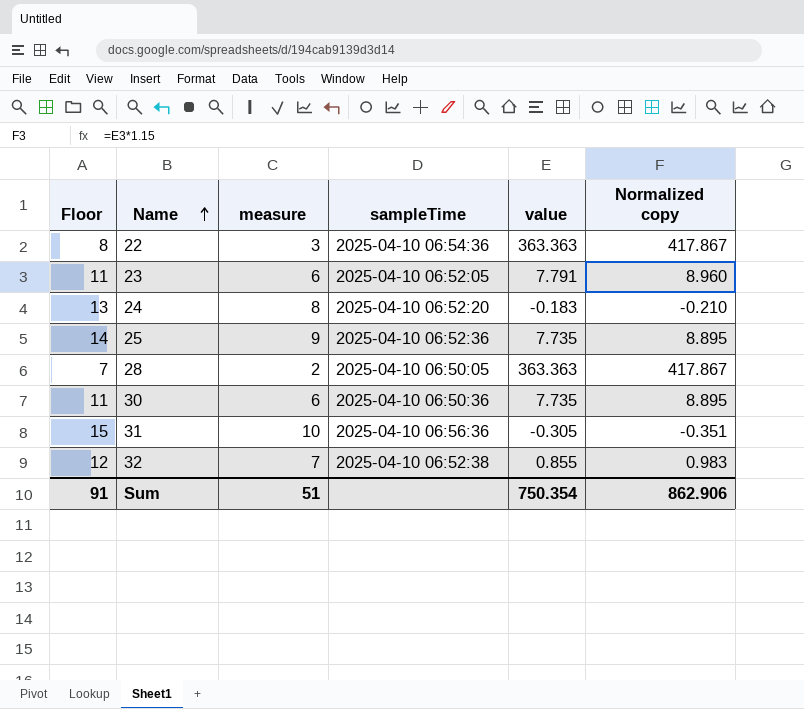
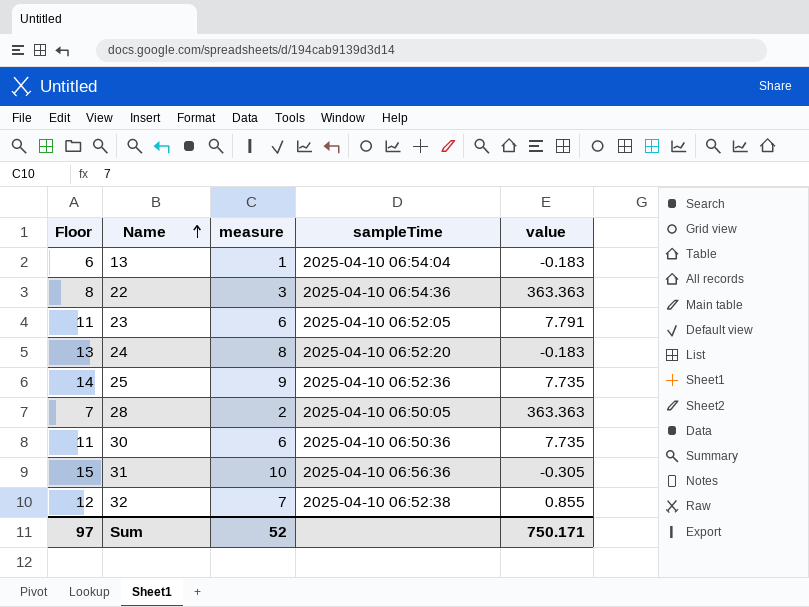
column Normalized copy | formula: [value] * 1.15 -> none
row 13: none -> 6 | 1 | 2025-04-10 06:54:04 | -0.183
Sum | Floor: 91 -> 97
Sum | measure: 51 -> 52
Sum | value: 750.354 -> 750.171

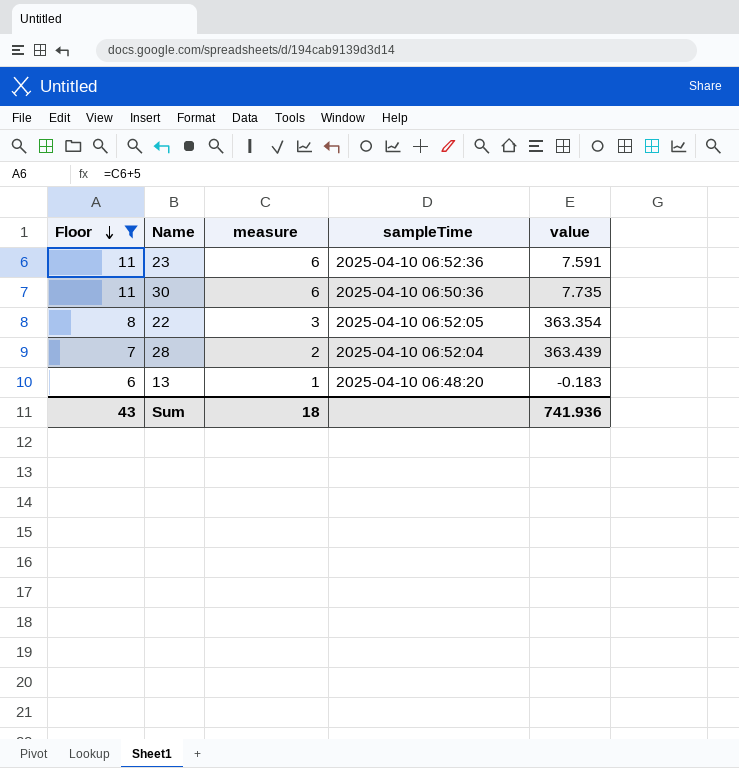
filter: none -> Floor <= 11
row order: Name ascending -> Floor descending
23 | sampleTime: 2025-04-10 06:52:05 -> 2025-04-10 06:52:36
23 | value: 7.791 -> 7.591
22 | sampleTime: 2025-04-10 06:54:36 -> 2025-04-10 06:52:05
22 | value: 363.363 -> 363.354
28 | sampleTime: 2025-04-10 06:50:05 -> 2025-04-10 06:52:04
28 | value: 363.363 -> 363.439
13 | sampleTime: 2025-04-10 06:54:04 -> 2025-04-10 06:48:20
Sum | Floor: 97 -> 43
Sum | measure: 52 -> 18
Sum | value: 750.171 -> 741.936

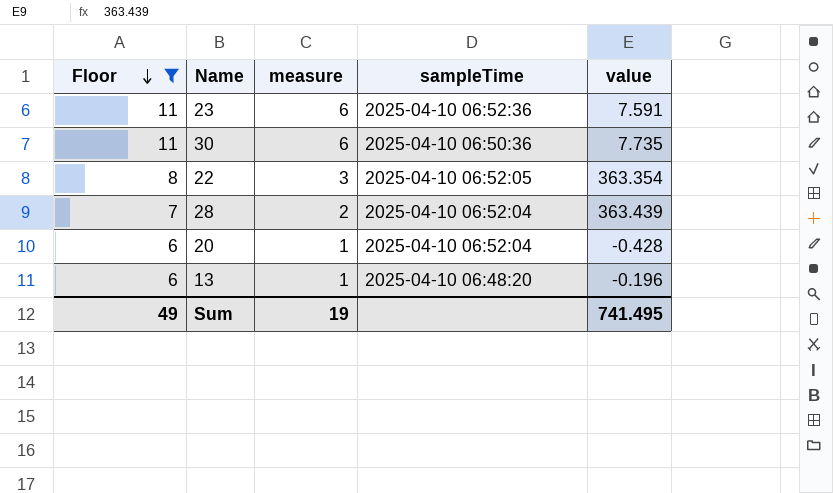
row 20: none -> 6 | 1 | 2025-04-10 06:52:04 | -0.428
13 | value: -0.183 -> -0.196
Sum | Floor: 43 -> 49
Sum | measure: 18 -> 19
Sum | value: 741.936 -> 741.495

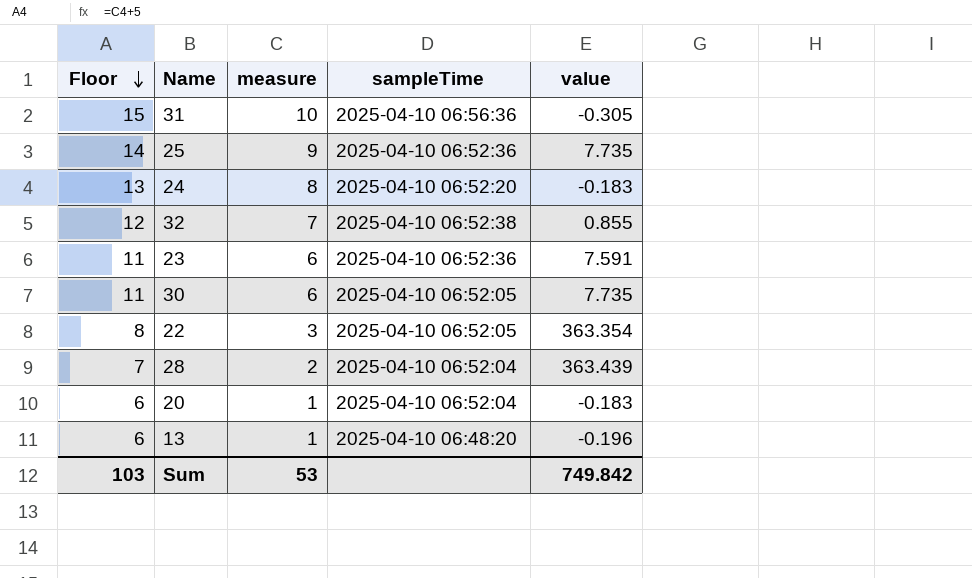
filter: Floor <= 11 -> none
30 | sampleTime: 2025-04-10 06:50:36 -> 2025-04-10 06:52:05
20 | value: -0.428 -> -0.183
Sum | Floor: 49 -> 103
Sum | measure: 19 -> 53
Sum | value: 741.495 -> 749.842

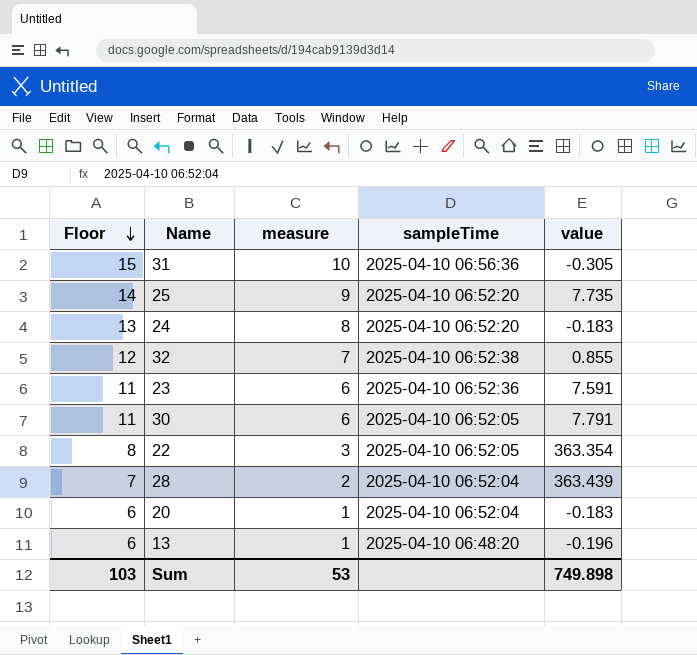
25 | sampleTime: 2025-04-10 06:52:36 -> 2025-04-10 06:52:20
30 | value: 7.735 -> 7.791
Sum | value: 749.842 -> 749.898

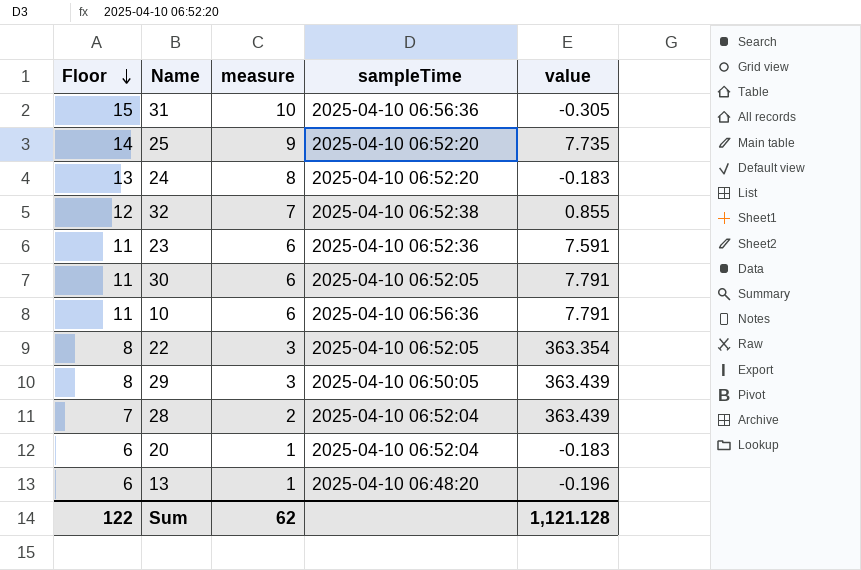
row 10: none -> 11 | 6 | 2025-04-10 06:56:36 | 7.791
row 29: none -> 8 | 3 | 2025-04-10 06:50:05 | 363.439
Sum | Floor: 103 -> 122
Sum | measure: 53 -> 62
Sum | value: 749.898 -> 1,121.128

